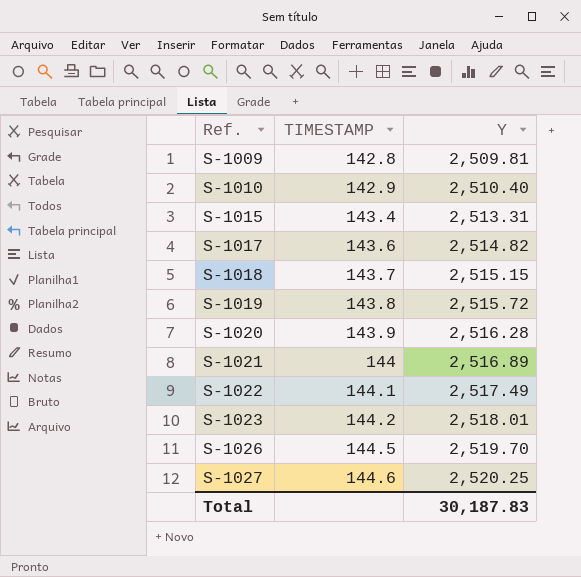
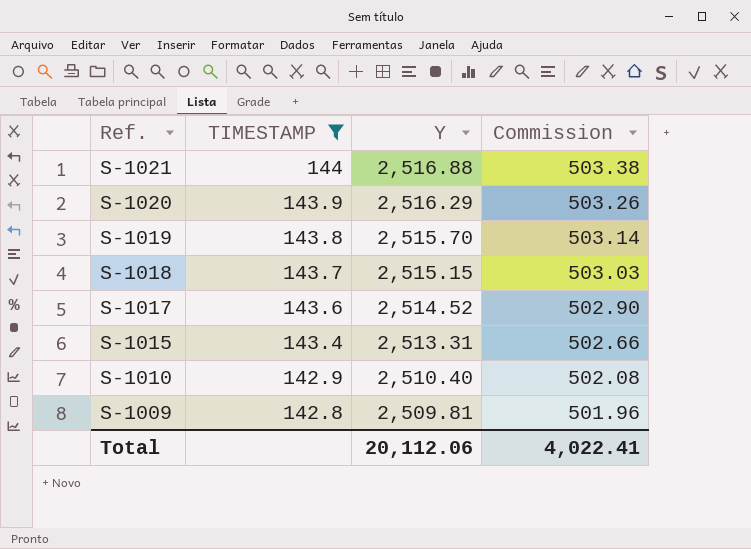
filter: none -> TIMESTAMP <= 144
row order: Ref. ascending -> Ref. descending
column Commission | formula: none -> [Y] * 0.2
S-1021 | Y: 2,516.89 -> 2,516.88
S-1020 | Y: 2,516.28 -> 2,516.29
S-1019 | Y: 2,515.72 -> 2,515.70
S-1017 | Y: 2,514.82 -> 2,514.52
Total | Y: 30,187.83 -> 20,112.06

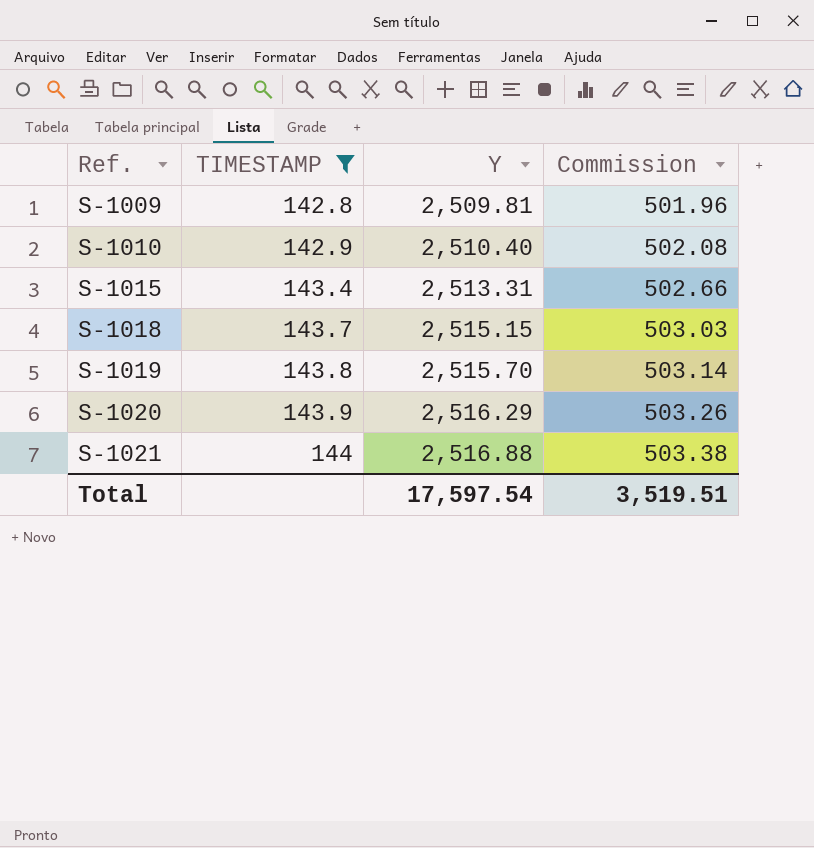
row order: Ref. descending -> Ref. ascending
row S-1017: 143.6 | 2,514.52 | 502.90 -> none
Total | Y: 20,112.06 -> 17,597.54
Total | Commission: 4,022.41 -> 3,519.51

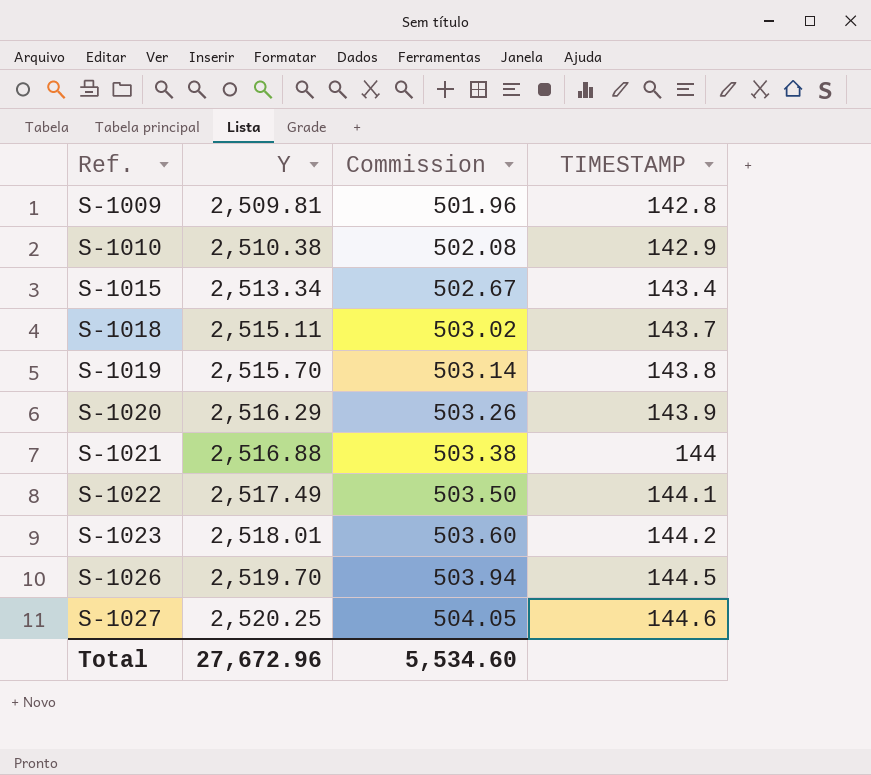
filter: TIMESTAMP <= 144 -> none
column TIMESTAMP | position: 2 -> 4
S-1010 | Y: 2,510.40 -> 2,510.38
S-1015 | Y: 2,513.31 -> 2,513.34
S-1015 | Commission: 502.66 -> 502.67
S-1018 | Y: 2,515.15 -> 2,515.11
S-1018 | Commission: 503.03 -> 503.02
Total | Y: 17,597.54 -> 27,672.96
Total | Commission: 3,519.51 -> 5,534.60

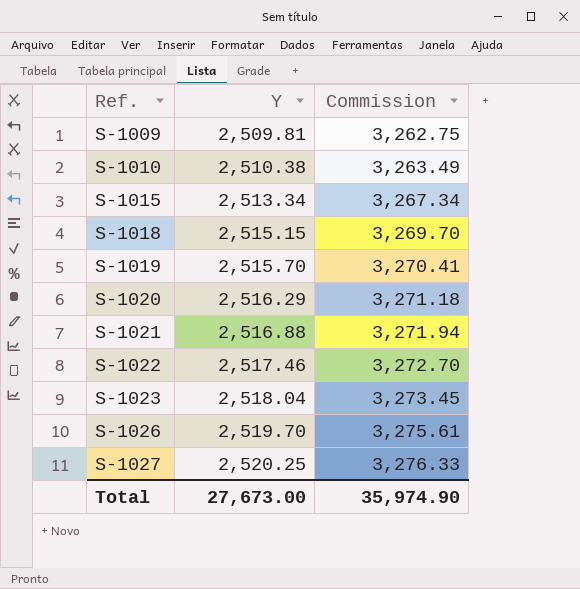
column TIMESTAMP | position: 4 -> none
column Commission | formula: [Y] * 0.2 -> [Y] * 1.3
S-1018 | Y: 2,515.11 -> 2,515.15
S-1022 | Y: 2,517.49 -> 2,517.46
S-1023 | Y: 2,518.01 -> 2,518.04
Total | Y: 27,672.96 -> 27,673.00
Total | Commission: 5,534.60 -> 35,974.90

